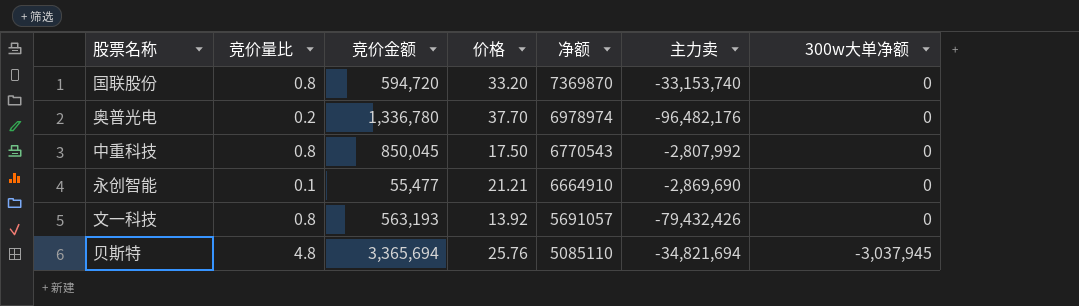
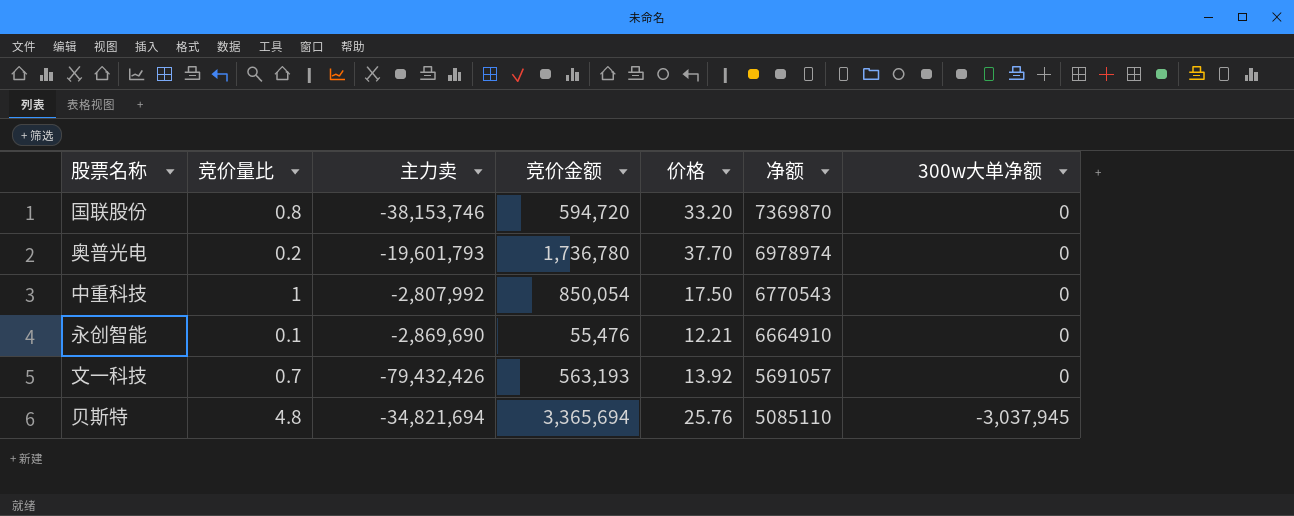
column 主力卖 | position: 6 -> 3
国联股份 | 主力卖: -33,153,740 -> -38,153,746
奥普光电 | 主力卖: -96,482,176 -> -19,601,793
奥普光电 | 竞价金额: 1,336,780 -> 1,736,780
中重科技 | 竞价量比: 0.8 -> 1
中重科技 | 竞价金额: 850,045 -> 850,054
永创智能 | 竞价金额: 55,477 -> 55,476
永创智能 | 价格: 21.21 -> 12.21
文一科技 | 竞价量比: 0.8 -> 0.7

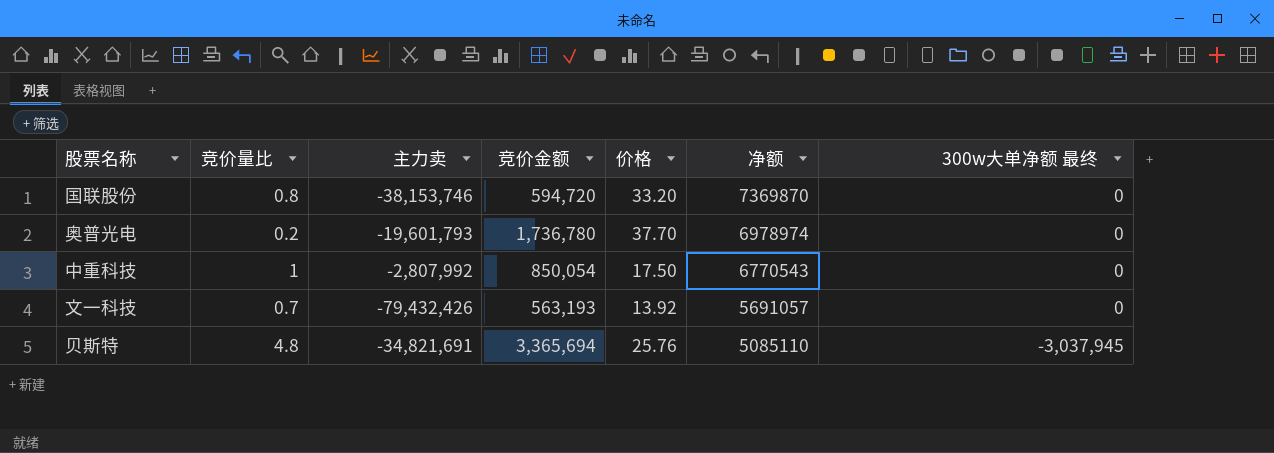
column name: 300w大单净额 -> 300w大单净额 最终
row 永创智能: 0.1 | -2,869,690 | 55,476 | 12.21 | 6664910 | 0 -> none
贝斯特 | 主力卖: -34,821,694 -> -34,821,691

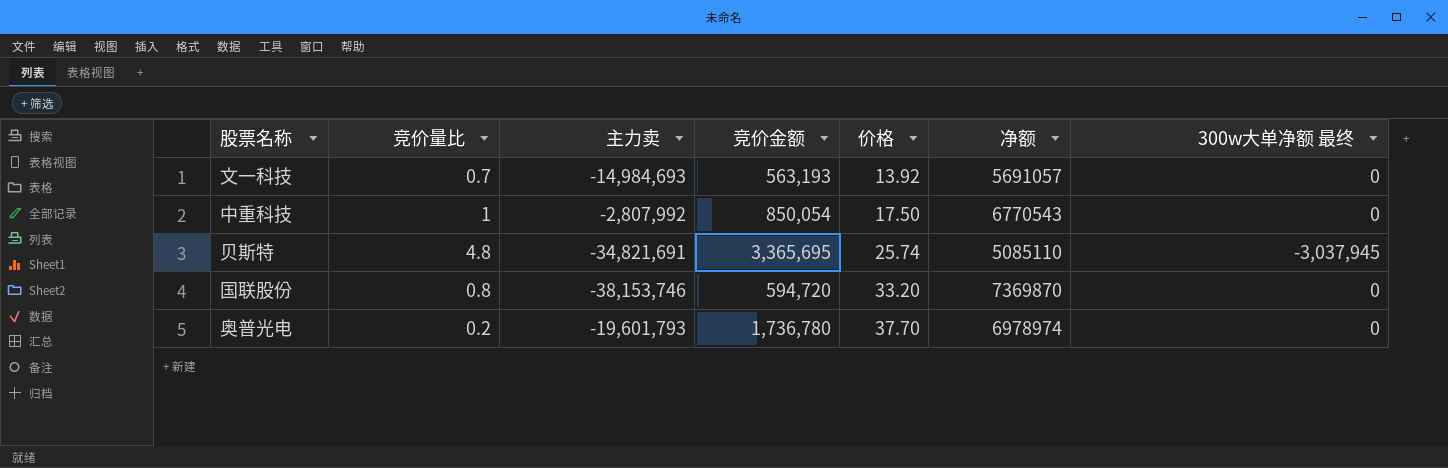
row order: 净额 descending -> 价格 ascending
文一科技 | 主力卖: -79,432,426 -> -14,984,693
贝斯特 | 竞价金额: 3,365,694 -> 3,365,695
贝斯特 | 价格: 25.76 -> 25.74

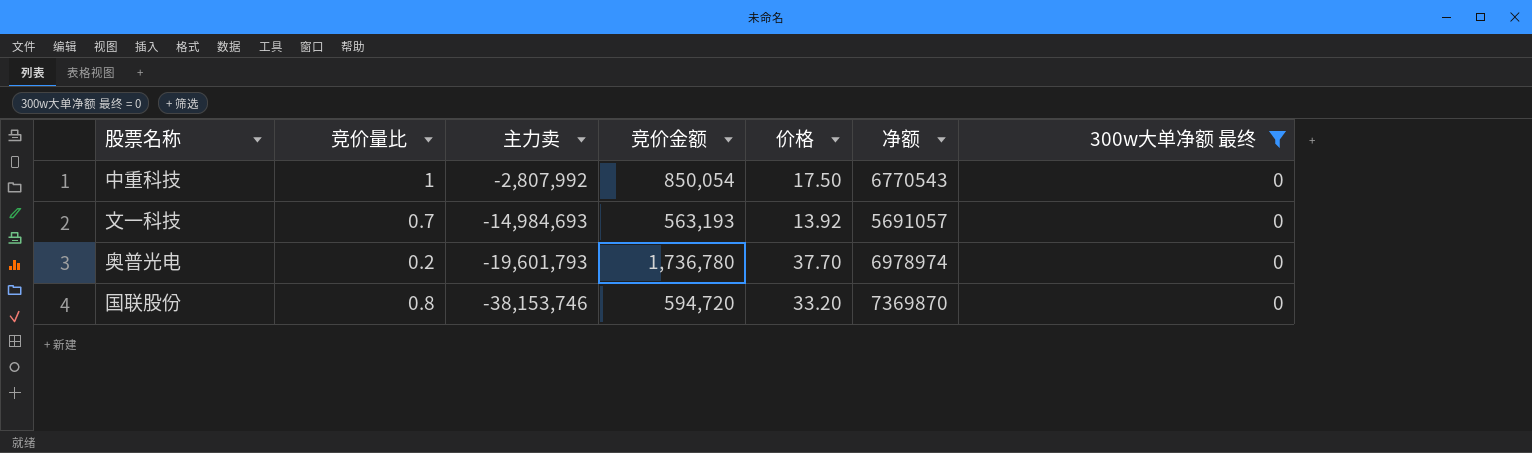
filter: none -> 300w大单净额 最终 = 0
row order: 价格 ascending -> 主力卖 descending

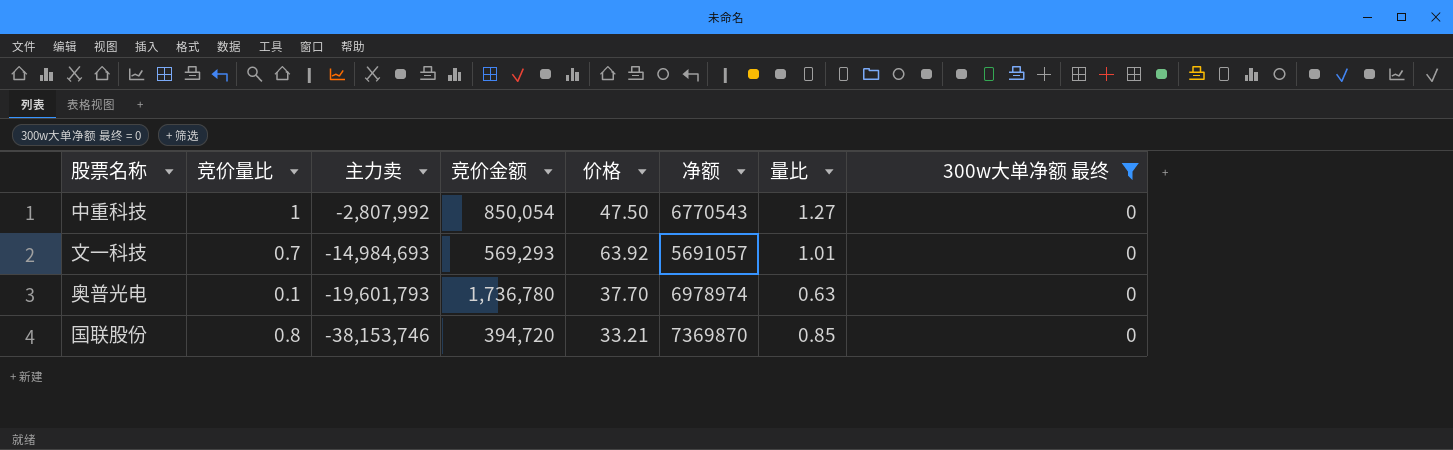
column 量比 | position: none -> 7
中重科技 | 价格: 17.50 -> 47.50
文一科技 | 竞价金额: 563,193 -> 569,293
文一科技 | 价格: 13.92 -> 63.92
奥普光电 | 竞价量比: 0.2 -> 0.1
国联股份 | 竞价金额: 594,720 -> 394,720
国联股份 | 价格: 33.20 -> 33.21

